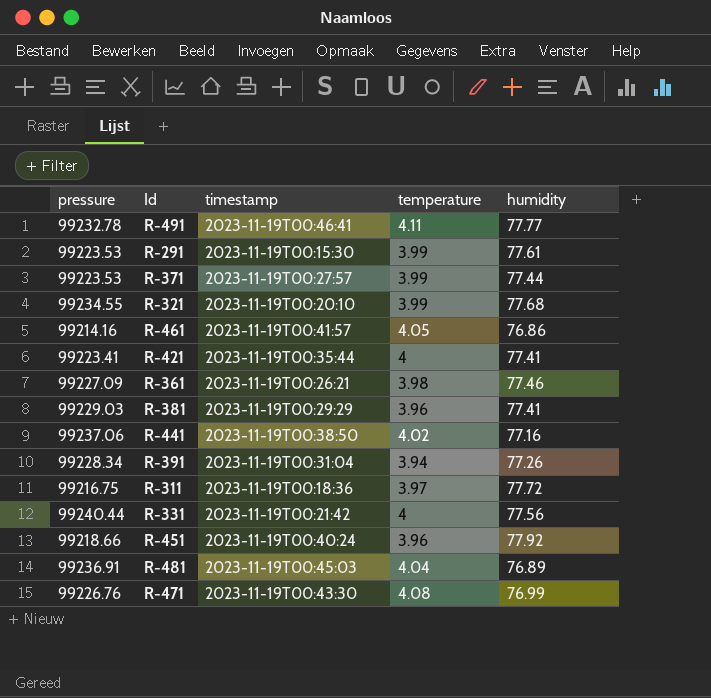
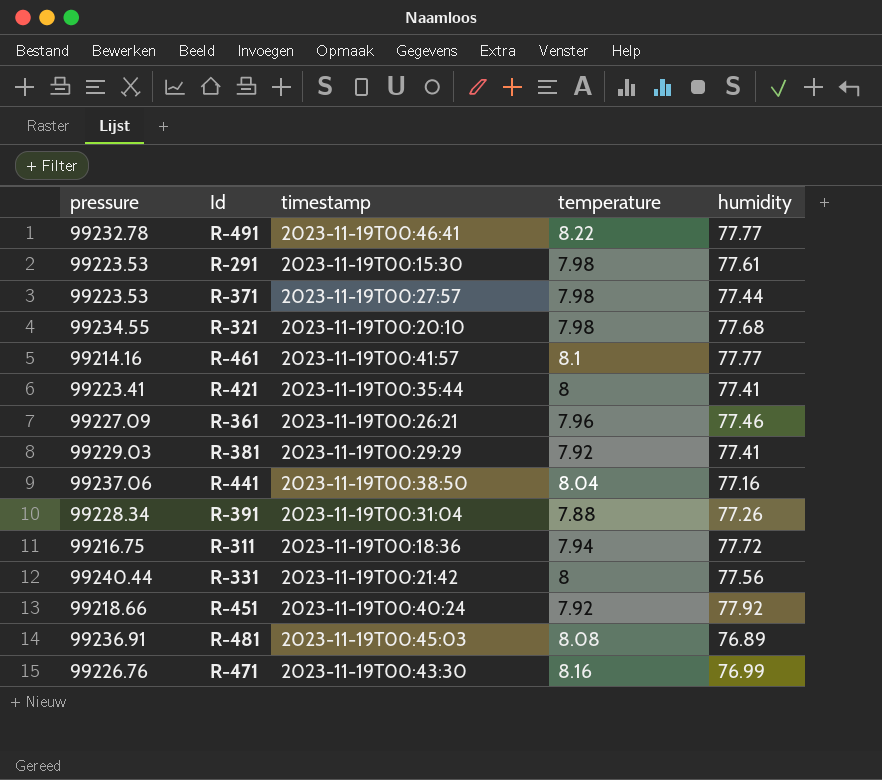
R-491 | temperature: 4.11 -> 8.22
R-291 | temperature: 3.99 -> 7.98
R-371 | temperature: 3.99 -> 7.98
R-321 | temperature: 3.99 -> 7.98
R-461 | temperature: 4.05 -> 8.1
R-461 | humidity: 76.86 -> 77.77
R-421 | temperature: 4 -> 8
R-361 | temperature: 3.98 -> 7.96
R-381 | temperature: 3.96 -> 7.92
R-441 | temperature: 4.02 -> 8.04
R-391 | temperature: 3.94 -> 7.88
R-311 | temperature: 3.97 -> 7.94
R-331 | temperature: 4 -> 8
R-451 | temperature: 3.96 -> 7.92
R-481 | temperature: 4.04 -> 8.08
R-471 | temperature: 4.08 -> 8.16

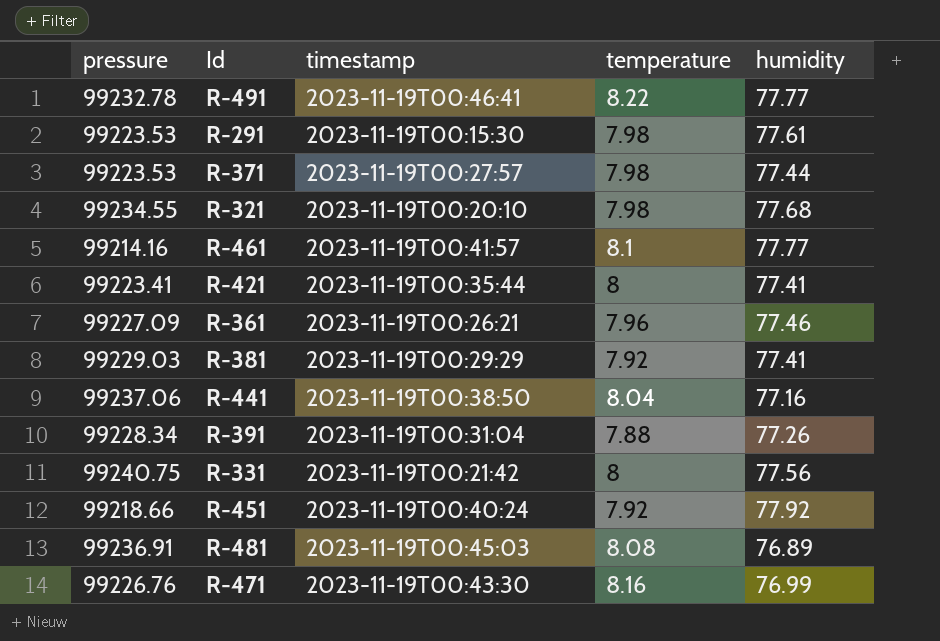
row R-311: 99216.75 | 2023-11-19T00:18:36 | 7.94 | 77.72 -> none
R-331 | pressure: 99240.44 -> 99240.75

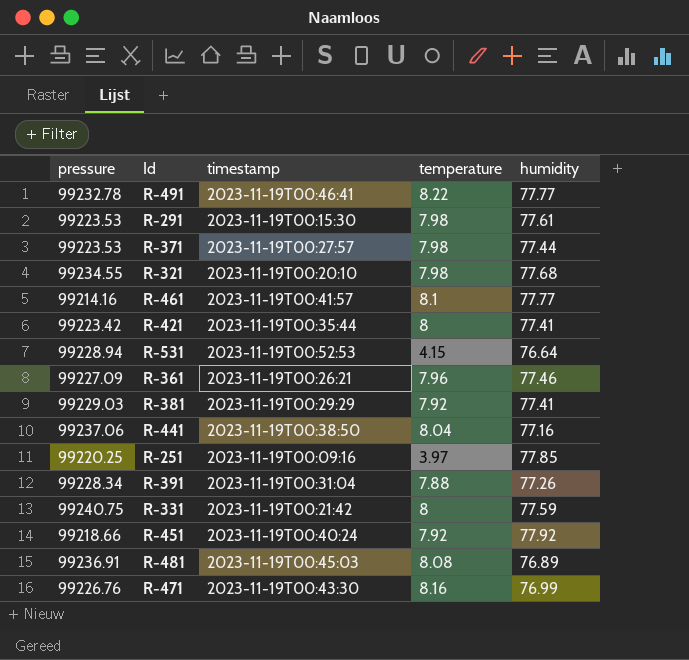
R-421 | pressure: 99223.41 -> 99223.42
row R-531: none -> 99228.94 | 2023-11-19T00:52:53 | 4.15 | 76.64
row R-251: none -> 99220.25 | 2023-11-19T00:09:16 | 3.97 | 77.85
R-331 | humidity: 77.56 -> 77.59

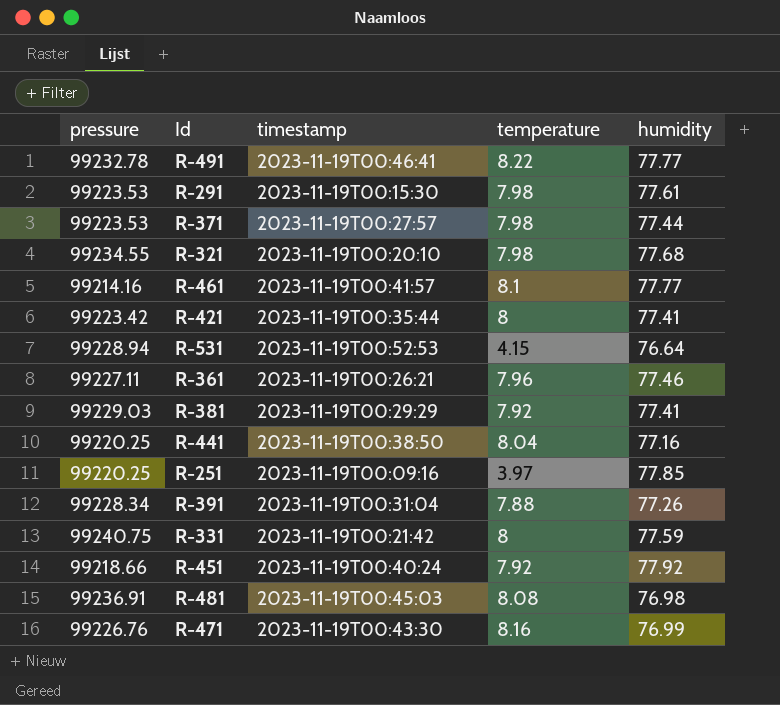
R-361 | pressure: 99227.09 -> 99227.11
R-441 | pressure: 99237.06 -> 99220.25
R-481 | humidity: 76.89 -> 76.98

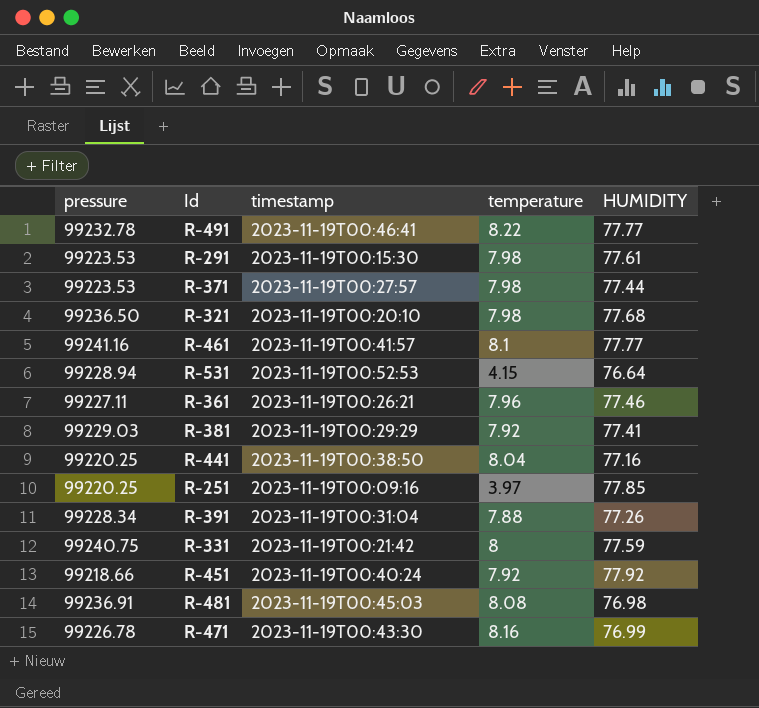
column name: humidity -> HUMIDITY
row R-421: 99223.42 | 2023-11-19T00:35:44 | 8 | 77.41 -> none
R-321 | pressure: 99234.55 -> 99236.50
R-461 | pressure: 99214.16 -> 99241.16
R-471 | pressure: 99226.76 -> 99226.78

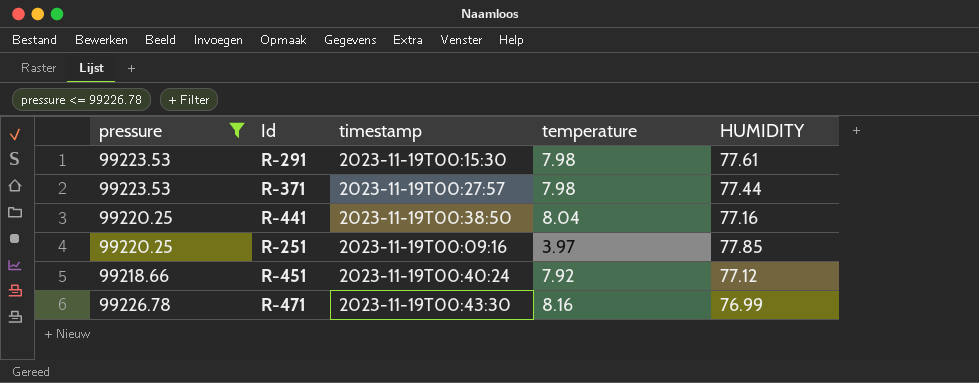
filter: none -> pressure <= 99226.78
R-451 | HUMIDITY: 77.92 -> 77.12

